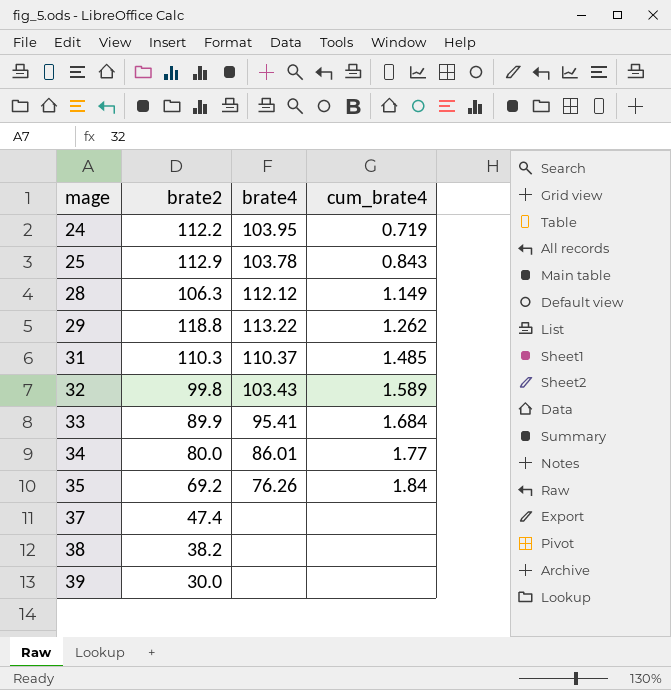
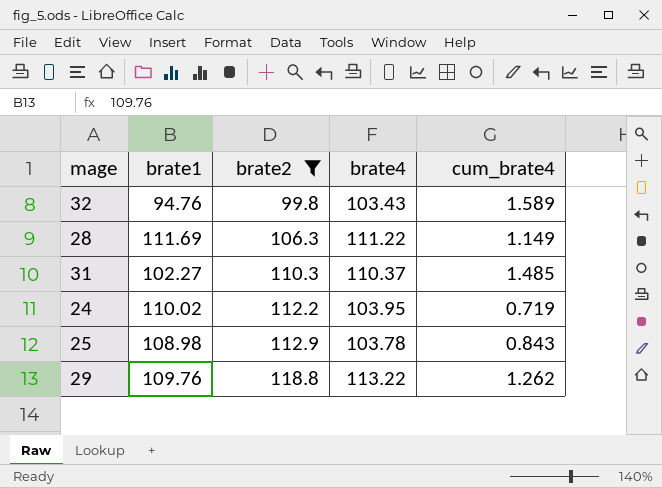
filter: none -> brate2 >= 99.8
row order: mage ascending -> brate2 ascending
column brate1 | position: none -> 2
28 | brate4: 112.12 -> 111.22

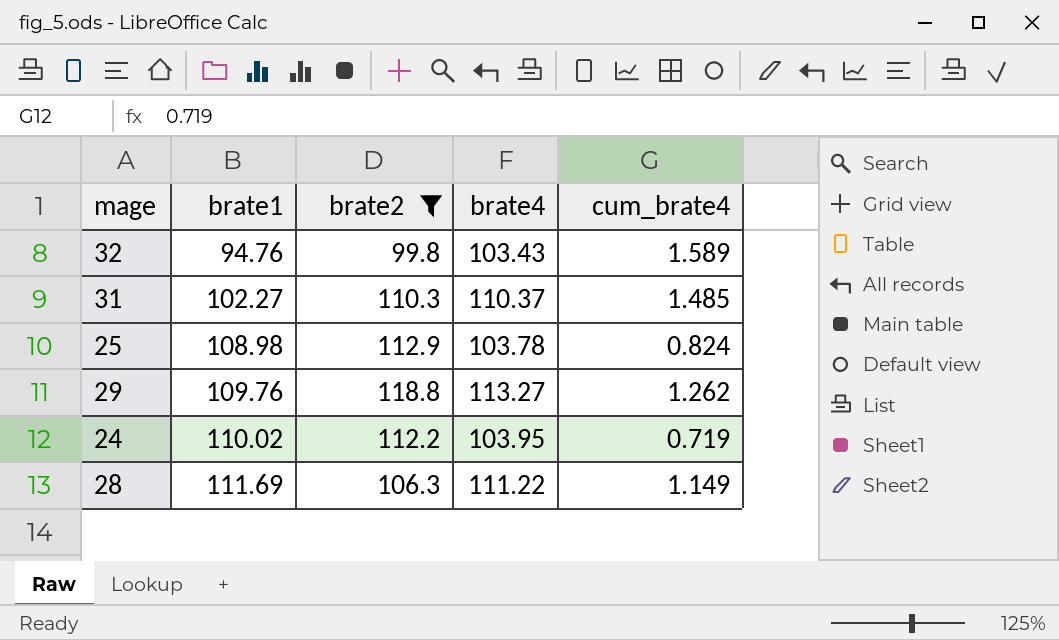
row order: brate2 ascending -> brate1 ascending
25 | cum_brate4: 0.843 -> 0.824
29 | brate4: 113.22 -> 113.27

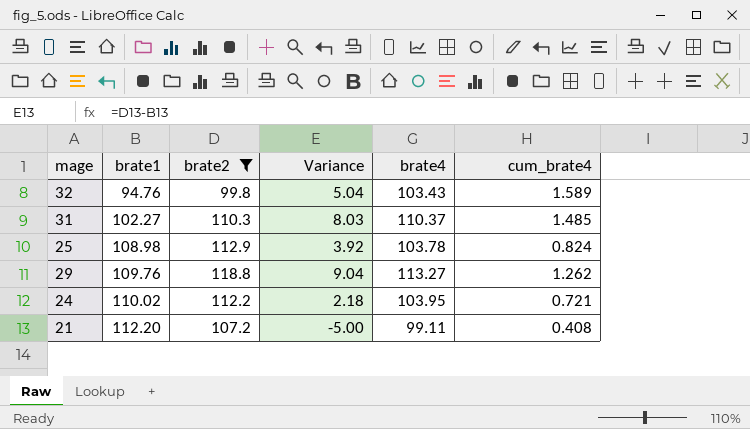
column Variance | formula: none -> [brate2] - [brate1]
row 28: 111.69 | 106.3 | 111.22 | 1.149 -> none
24 | cum_brate4: 0.719 -> 0.721
row 21: none -> 112.20 | 107.2 | -5.00 | 99.11 | 0.408

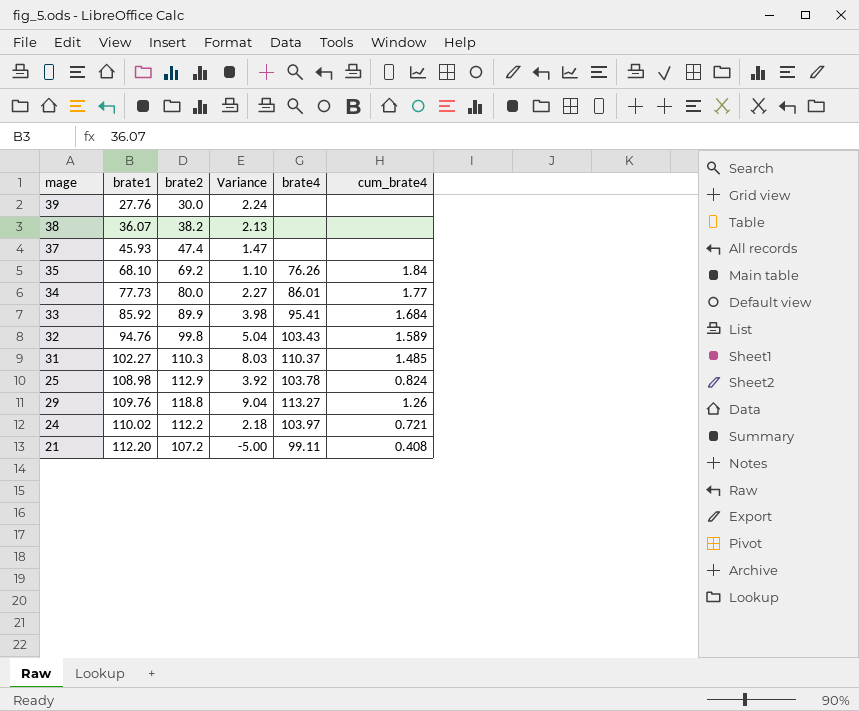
filter: brate2 >= 99.8 -> none
29 | cum_brate4: 1.262 -> 1.26
24 | brate4: 103.95 -> 103.97

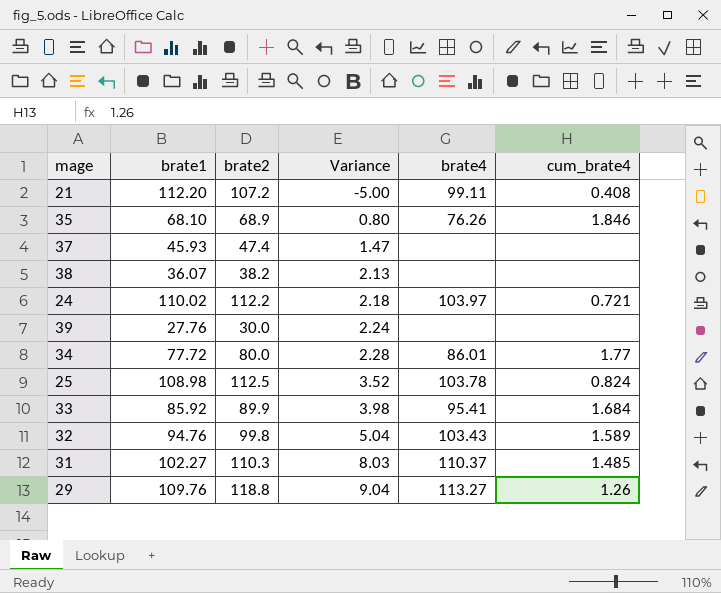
row order: brate1 ascending -> Variance ascending
35 | brate2: 69.2 -> 68.9
35 | Variance: 1.10 -> 0.80
35 | cum_brate4: 1.84 -> 1.846
34 | brate1: 77.73 -> 77.72
34 | Variance: 2.27 -> 2.28
25 | brate2: 112.9 -> 112.5
25 | Variance: 3.92 -> 3.52

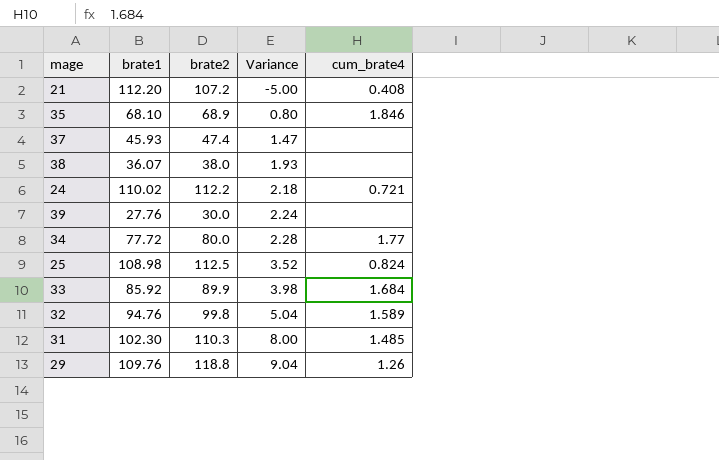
column brate4 | position: 5 -> none
38 | brate2: 38.2 -> 38.0
38 | Variance: 2.13 -> 1.93
31 | brate1: 102.27 -> 102.30
31 | Variance: 8.03 -> 8.00

